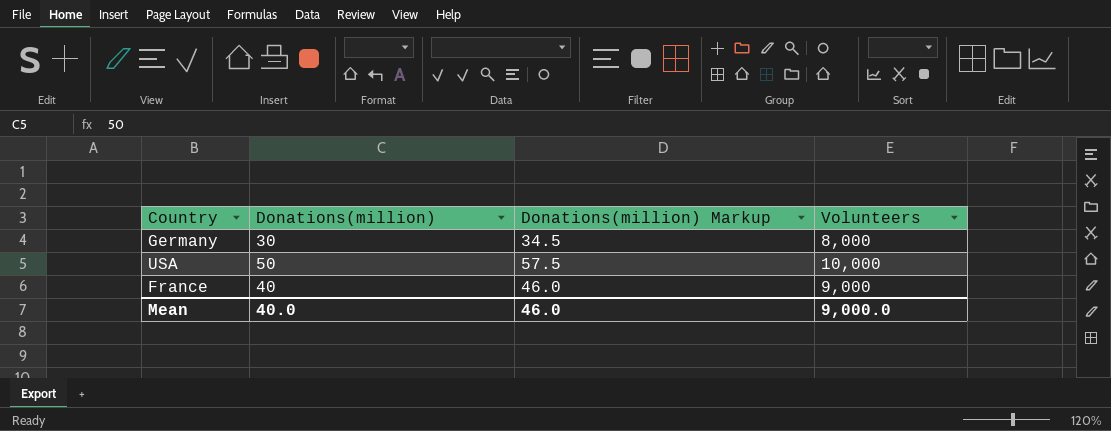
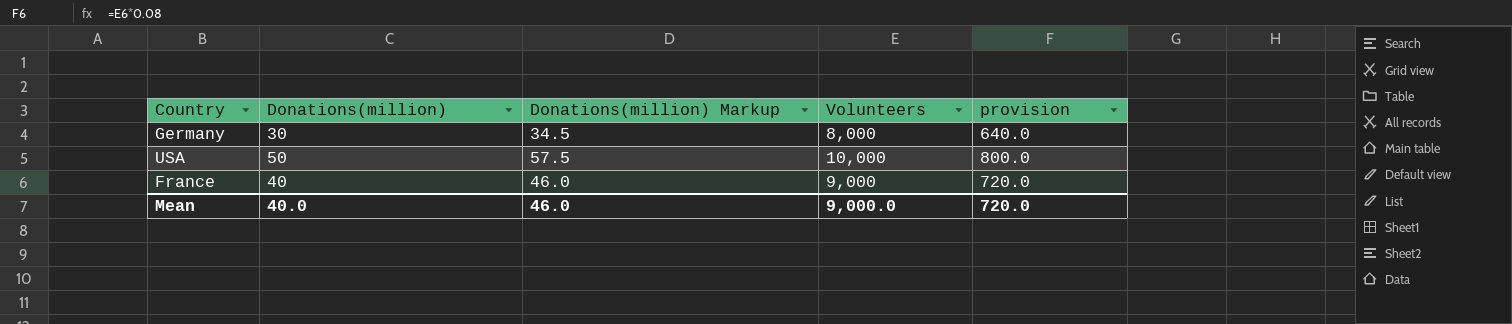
column provision | formula: none -> [Volunteers] * 0.08

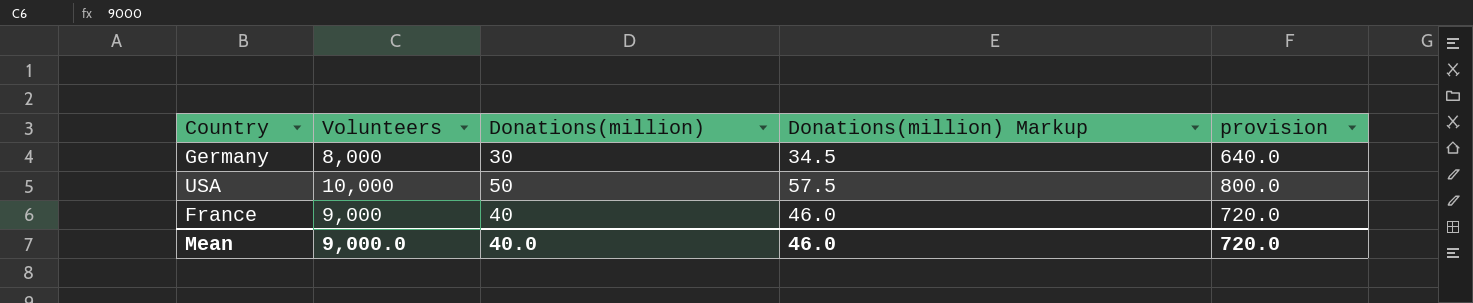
column Volunteers | position: 4 -> 2

